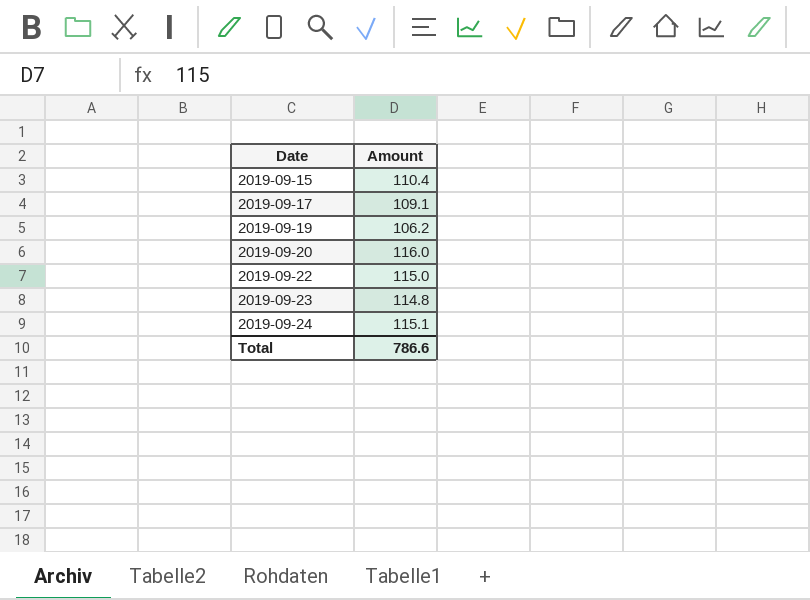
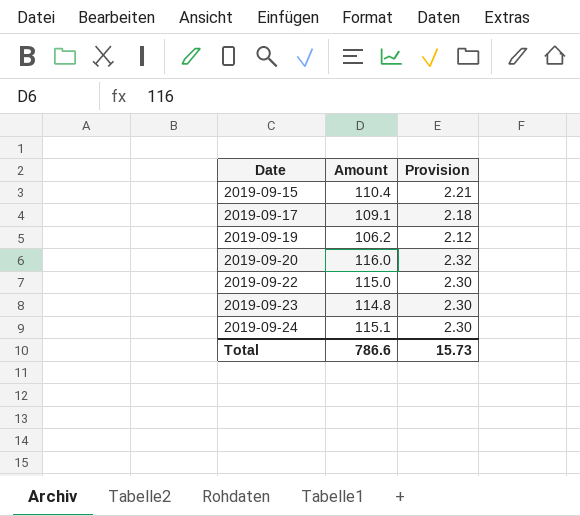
column Provision | formula: none -> [Amount] * 0.02

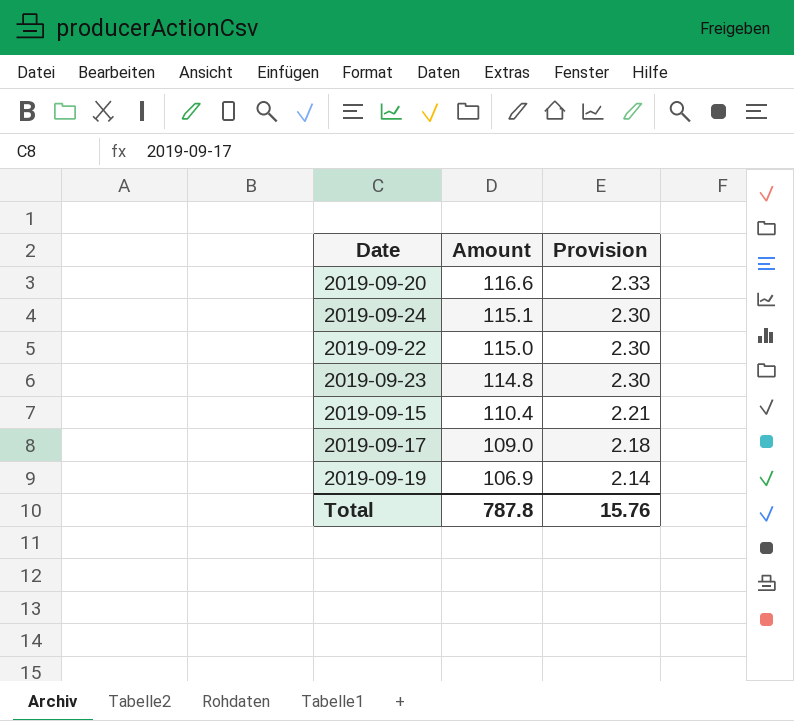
row order: Date ascending -> Amount descending
2019-09-20 | Amount: 116.0 -> 116.6
2019-09-20 | Provision: 2.32 -> 2.33
2019-09-17 | Amount: 109.1 -> 109.0
2019-09-19 | Amount: 106.2 -> 106.9
2019-09-19 | Provision: 2.12 -> 2.14
Total | Amount: 786.6 -> 787.8
Total | Provision: 15.73 -> 15.76

